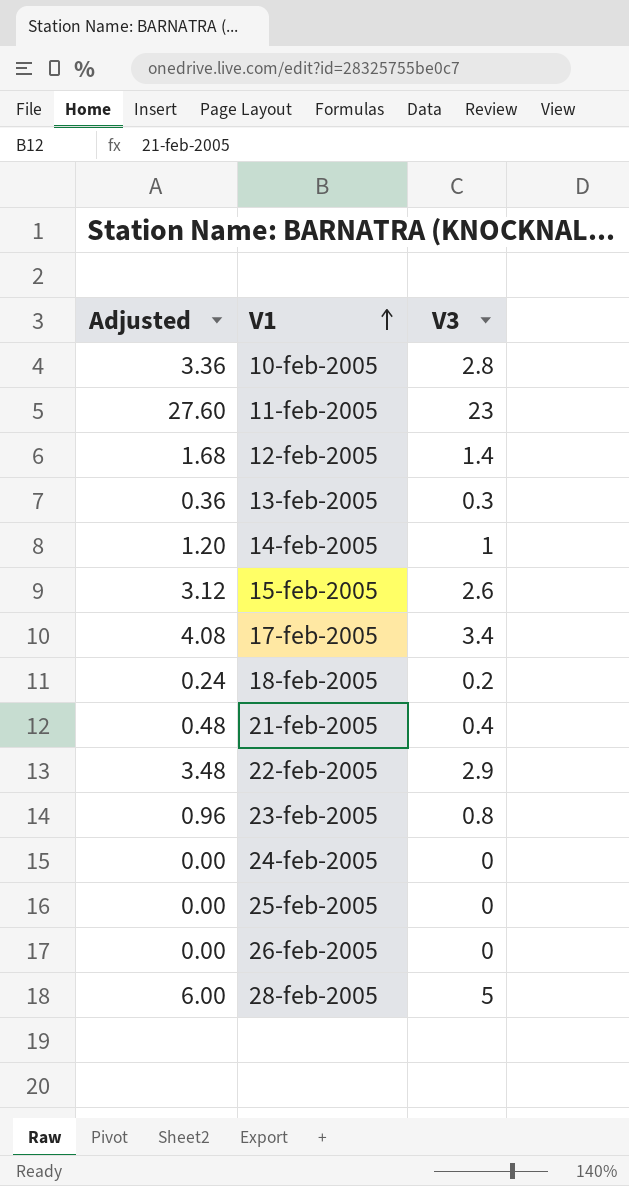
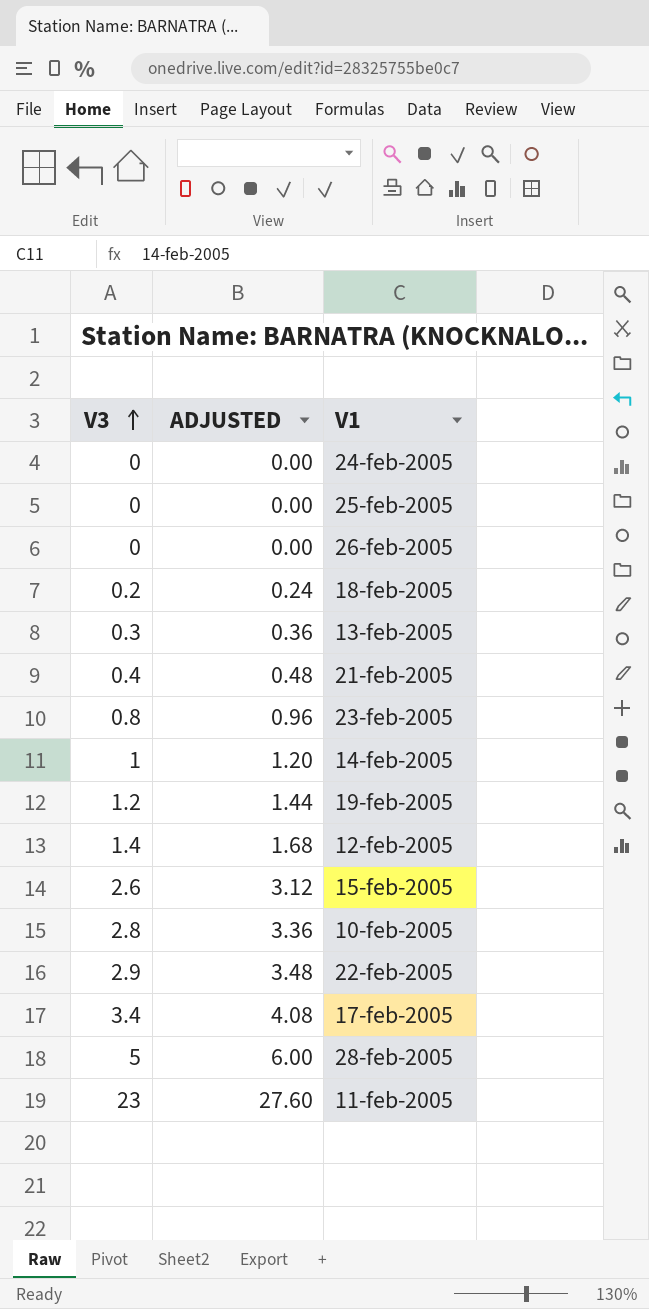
row order: V1 ascending -> V3 ascending
column V3 | position: 3 -> 1
column name: Adjusted -> ADJUSTED
row 19-feb-2005: none -> 1.2 | 1.44

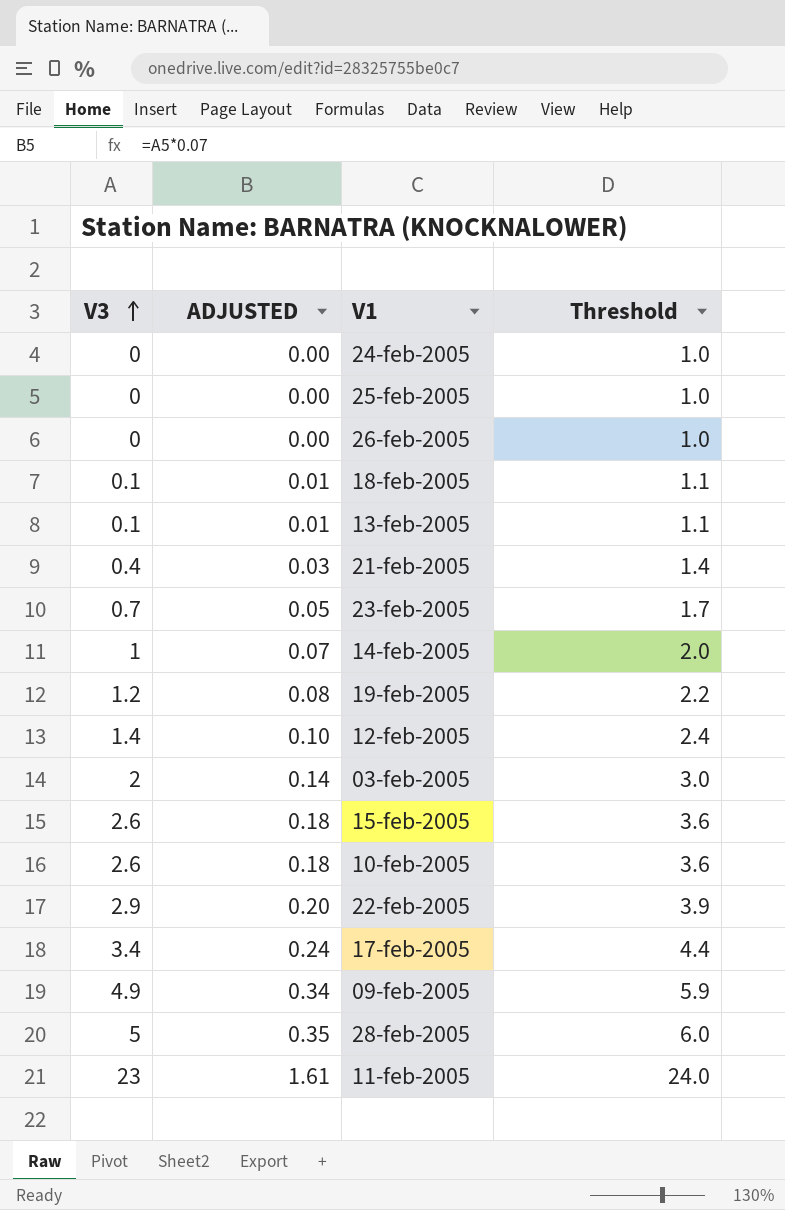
column ADJUSTED | formula: [V3] * 1.2 -> [V3] * 0.07
column Threshold | formula: none -> [V3] + 1
18-feb-2005 | V3: 0.2 -> 0.1
13-feb-2005 | V3: 0.3 -> 0.1
23-feb-2005 | V3: 0.8 -> 0.7
row 03-feb-2005: none -> 2 | 0.14 | 3.0
10-feb-2005 | V3: 2.8 -> 2.6
row 09-feb-2005: none -> 4.9 | 0.34 | 5.9

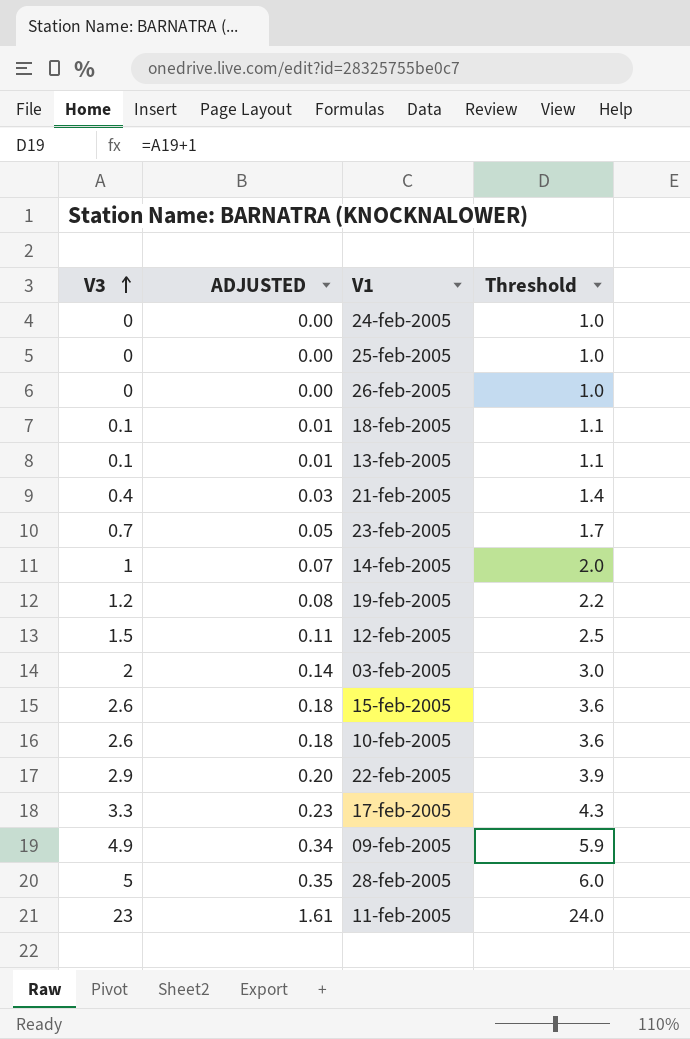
12-feb-2005 | V3: 1.4 -> 1.5
12-feb-2005 | ADJUSTED: 0.10 -> 0.11
12-feb-2005 | Threshold: 2.4 -> 2.5
17-feb-2005 | V3: 3.4 -> 3.3
17-feb-2005 | ADJUSTED: 0.24 -> 0.23
17-feb-2005 | Threshold: 4.4 -> 4.3

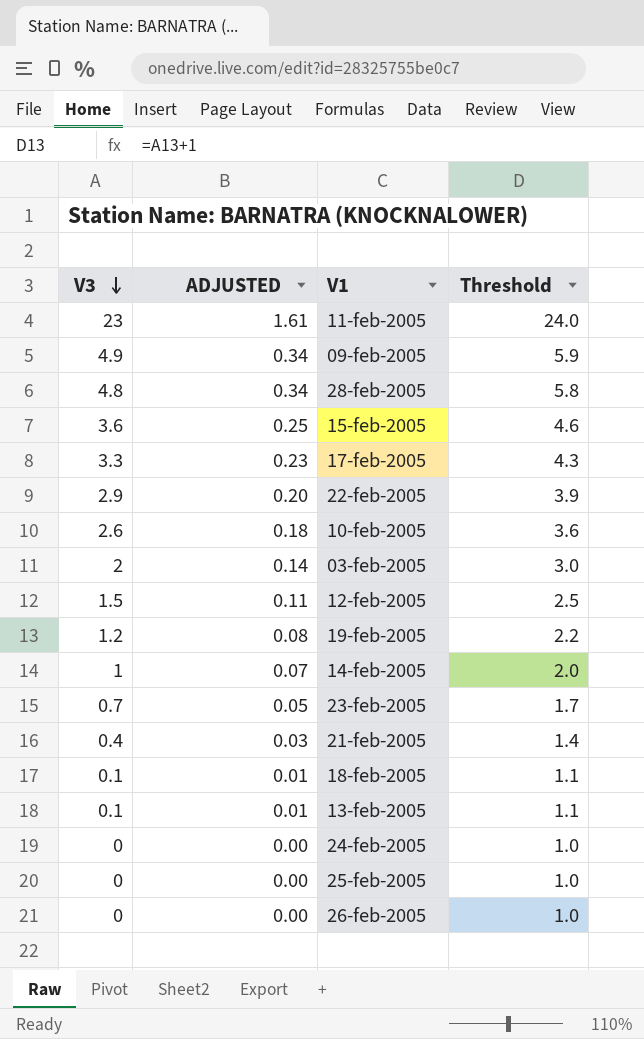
row order: V3 ascending -> V3 descending
28-feb-2005 | V3: 5 -> 4.8
28-feb-2005 | ADJUSTED: 0.35 -> 0.34
28-feb-2005 | Threshold: 6.0 -> 5.8
15-feb-2005 | V3: 2.6 -> 3.6
15-feb-2005 | ADJUSTED: 0.18 -> 0.25
15-feb-2005 | Threshold: 3.6 -> 4.6

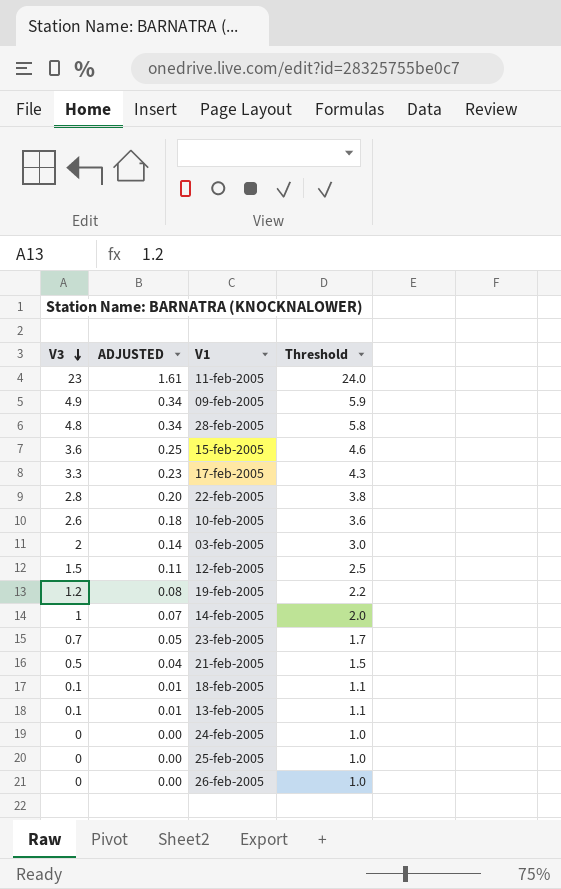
22-feb-2005 | V3: 2.9 -> 2.8
22-feb-2005 | Threshold: 3.9 -> 3.8
21-feb-2005 | V3: 0.4 -> 0.5
21-feb-2005 | ADJUSTED: 0.03 -> 0.04
21-feb-2005 | Threshold: 1.4 -> 1.5

